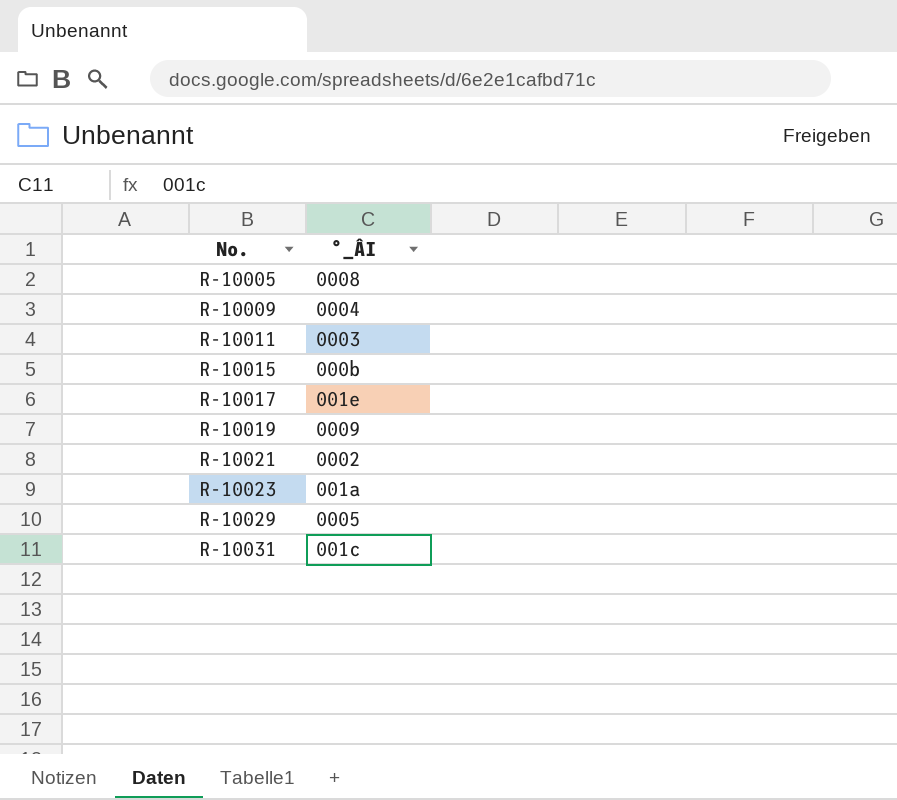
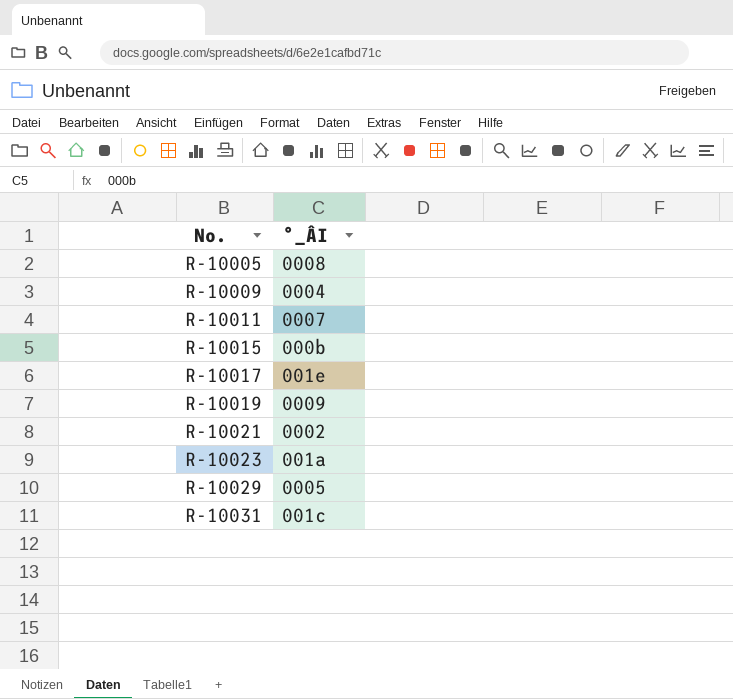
R-10011 | °_ÂI: 0003 -> 0007

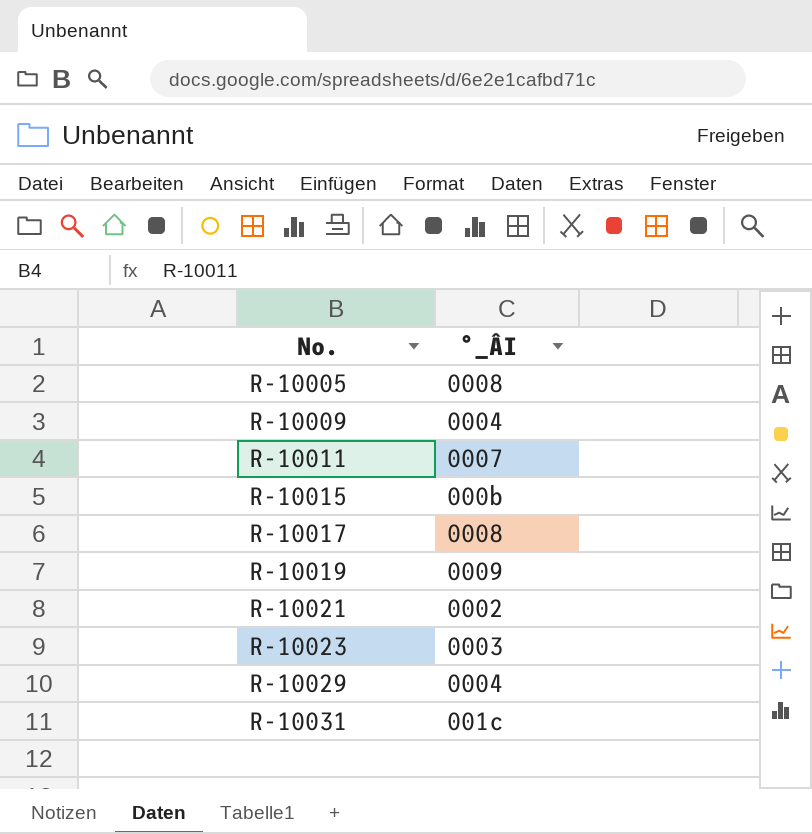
R-10017 | °_ÂI: 001e -> 0008
R-10023 | °_ÂI: 001a -> 0003
R-10029 | °_ÂI: 0005 -> 0004

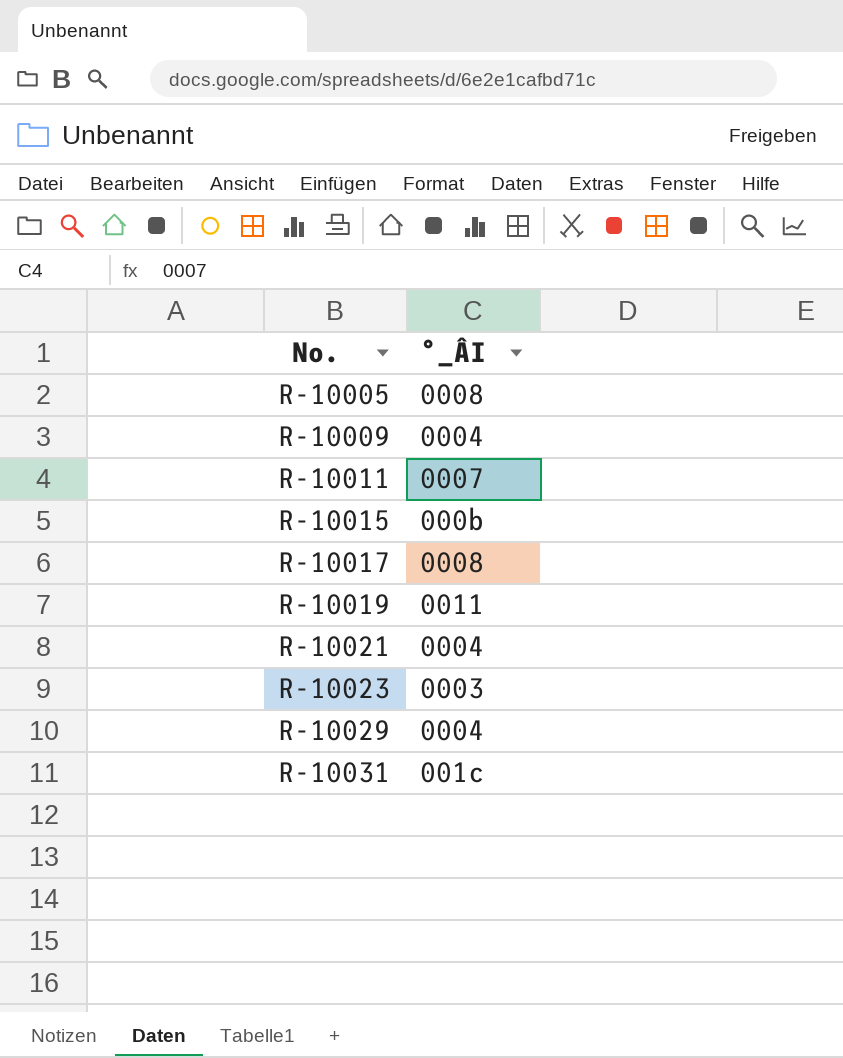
R-10019 | °_ÂI: 0009 -> 0011
R-10021 | °_ÂI: 0002 -> 0004

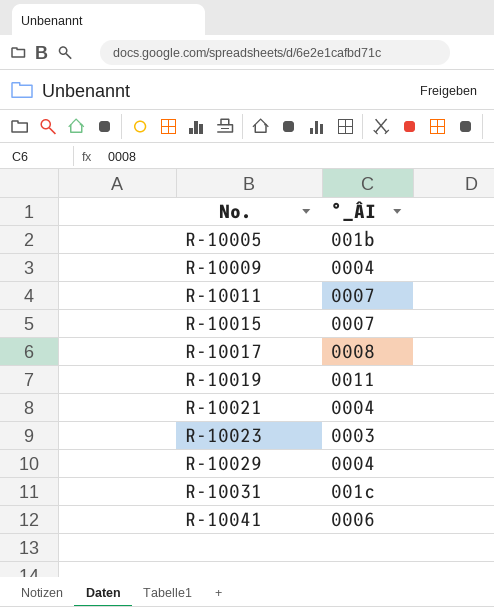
R-10005 | °_ÂI: 0008 -> 001b
R-10015 | °_ÂI: 000b -> 0007
row R-10041: none -> 0006

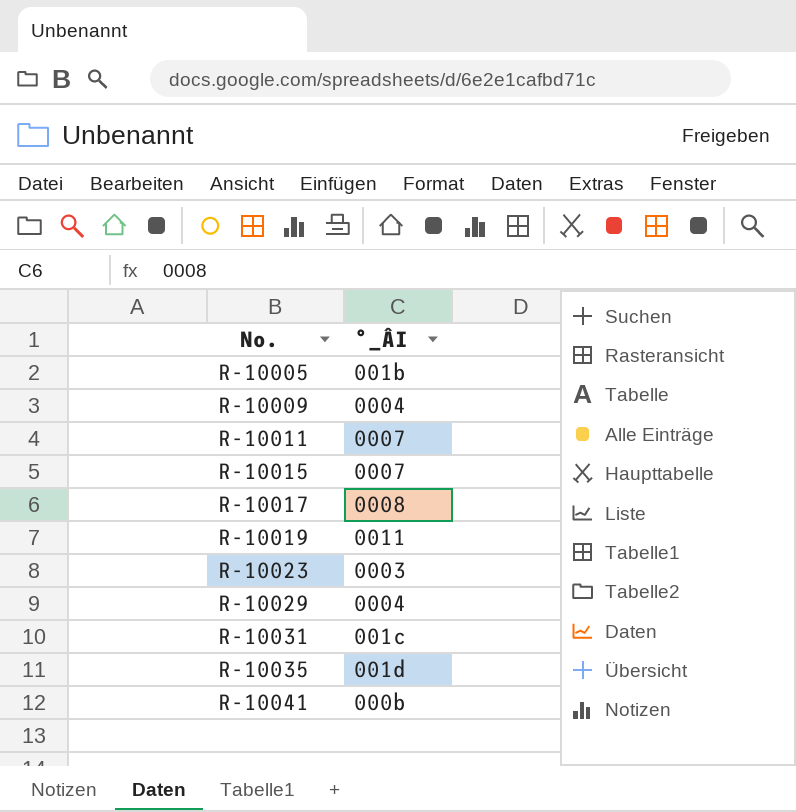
row R-10021: 0004 -> none
row R-10035: none -> 001d
R-10041 | °_ÂI: 0006 -> 000b

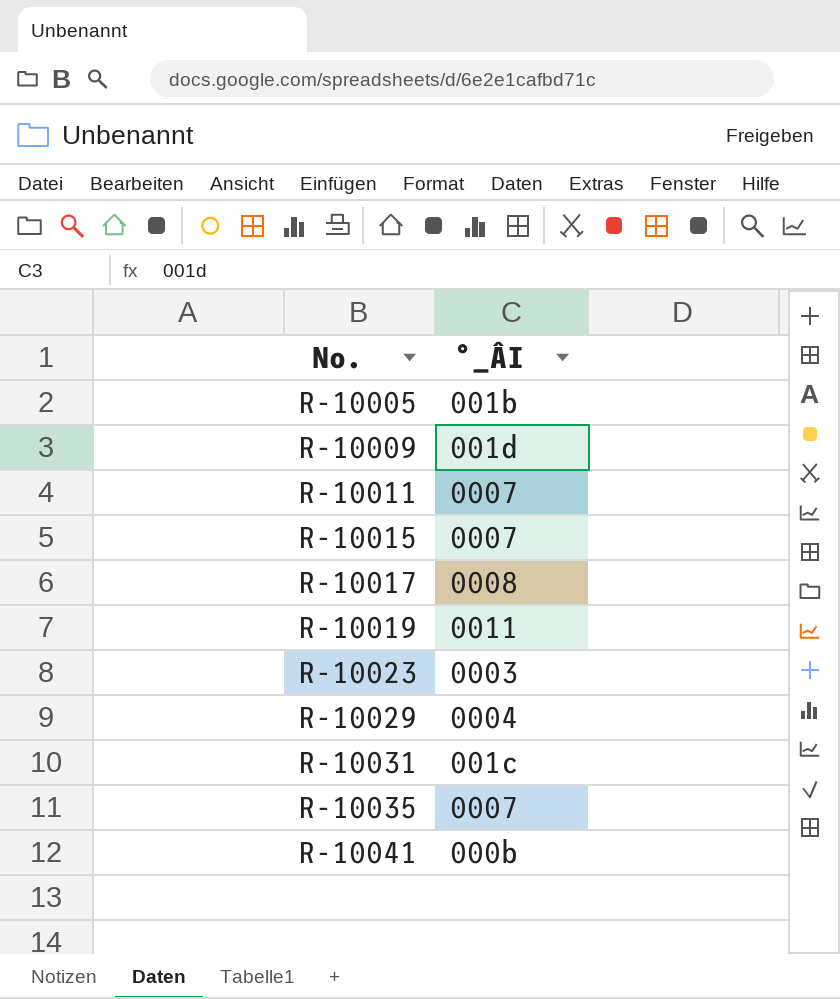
R-10009 | °_ÂI: 0004 -> 001d
R-10035 | °_ÂI: 001d -> 0007

